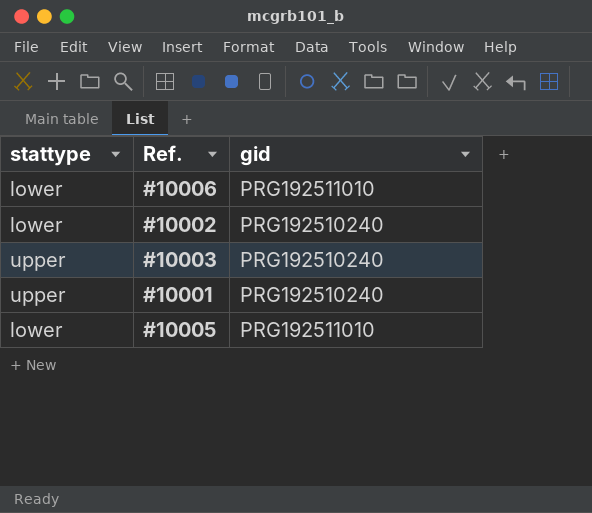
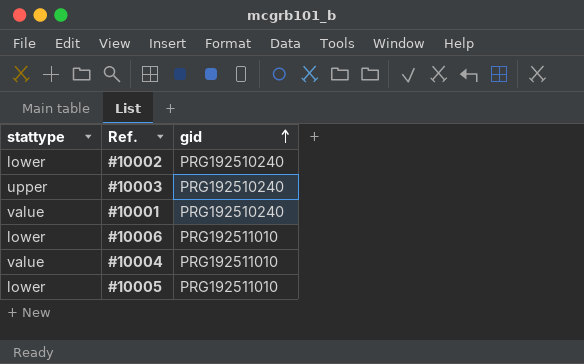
row order: none -> gid ascending
#10001 | stattype: upper -> value
row #10004: none -> value | PRG192511010

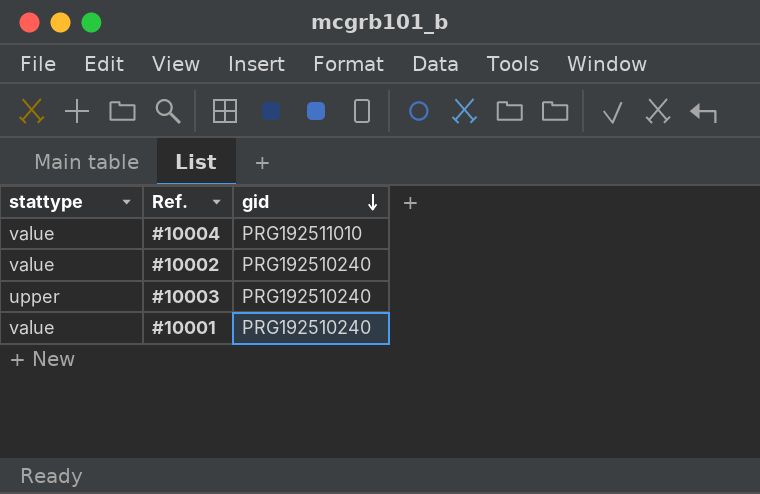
row order: gid ascending -> gid descending
row #10006: lower | PRG192511010 -> none
row #10005: lower | PRG192511010 -> none
#10002 | stattype: lower -> value

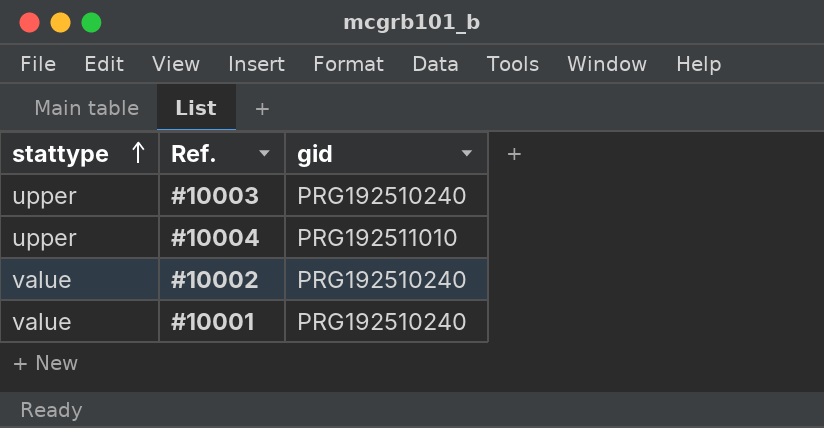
row order: gid descending -> stattype ascending
#10004 | stattype: value -> upper

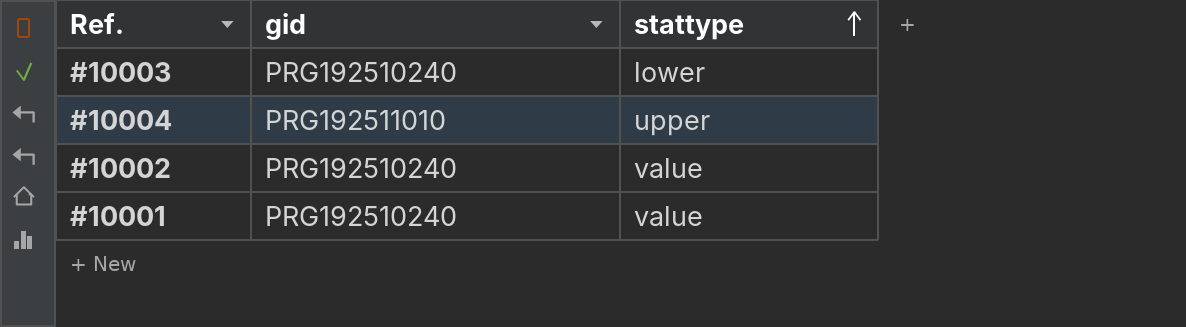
column stattype | position: 1 -> 3
#10003 | stattype: upper -> lower

